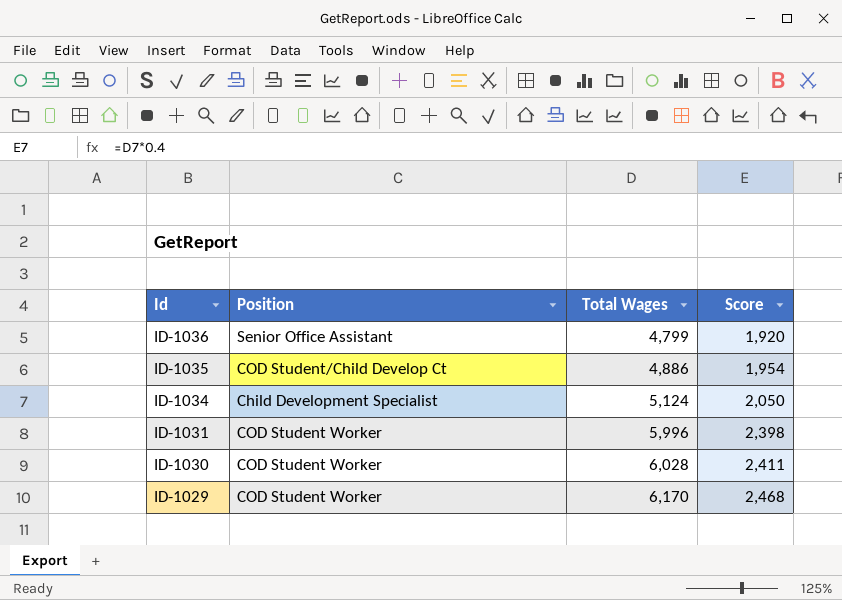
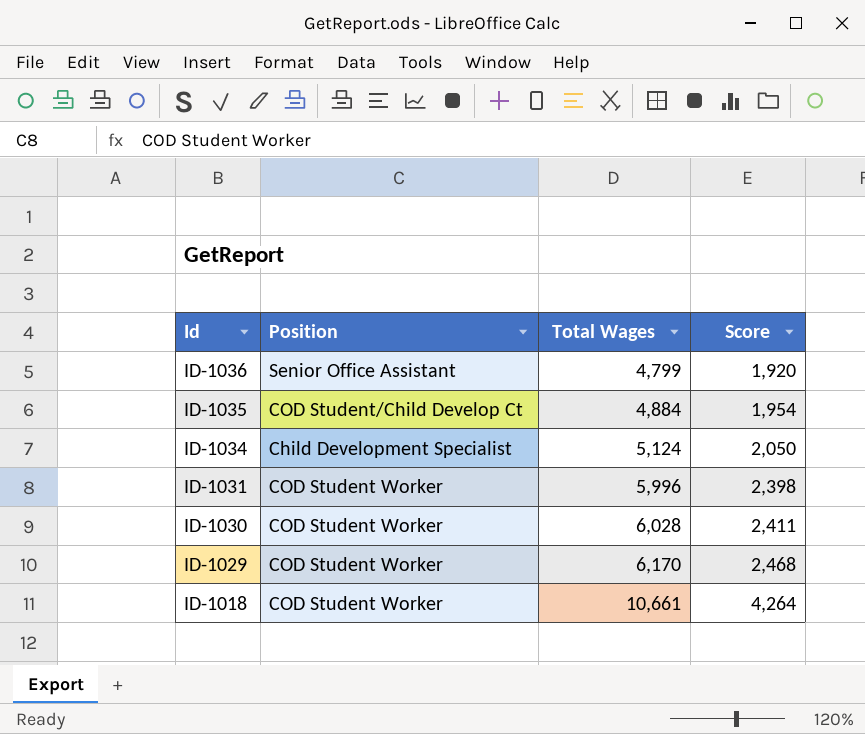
ID-1035 | Total Wages: 4,886 -> 4,884
row ID-1018: none -> COD Student Worker | 10,661 | 4,264

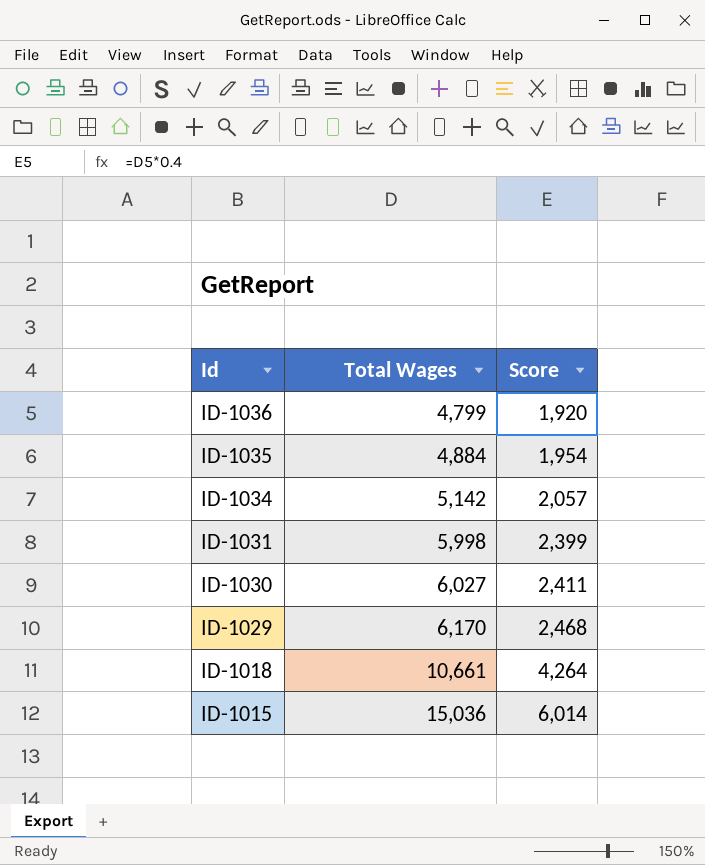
column Position | position: 2 -> none
ID-1034 | Total Wages: 5,124 -> 5,142
ID-1034 | Score: 2,050 -> 2,057
ID-1031 | Total Wages: 5,996 -> 5,998
ID-1031 | Score: 2,398 -> 2,399
ID-1030 | Total Wages: 6,028 -> 6,027
row ID-1015: none -> 15,036 | 6,014

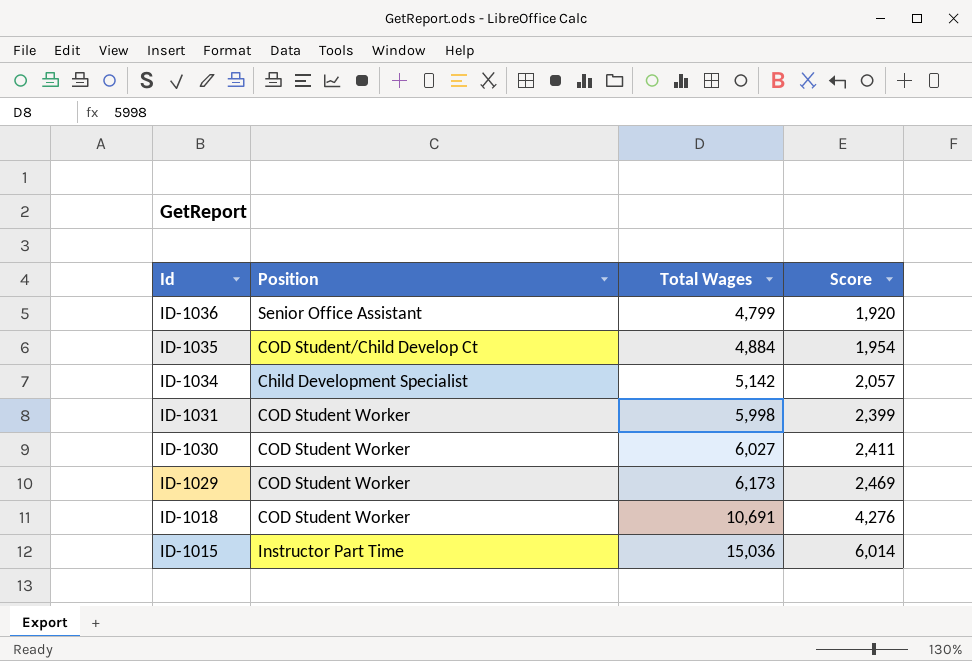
column Position | position: none -> 2
ID-1029 | Total Wages: 6,170 -> 6,173
ID-1029 | Score: 2,468 -> 2,469
ID-1018 | Total Wages: 10,661 -> 10,691
ID-1018 | Score: 4,264 -> 4,276

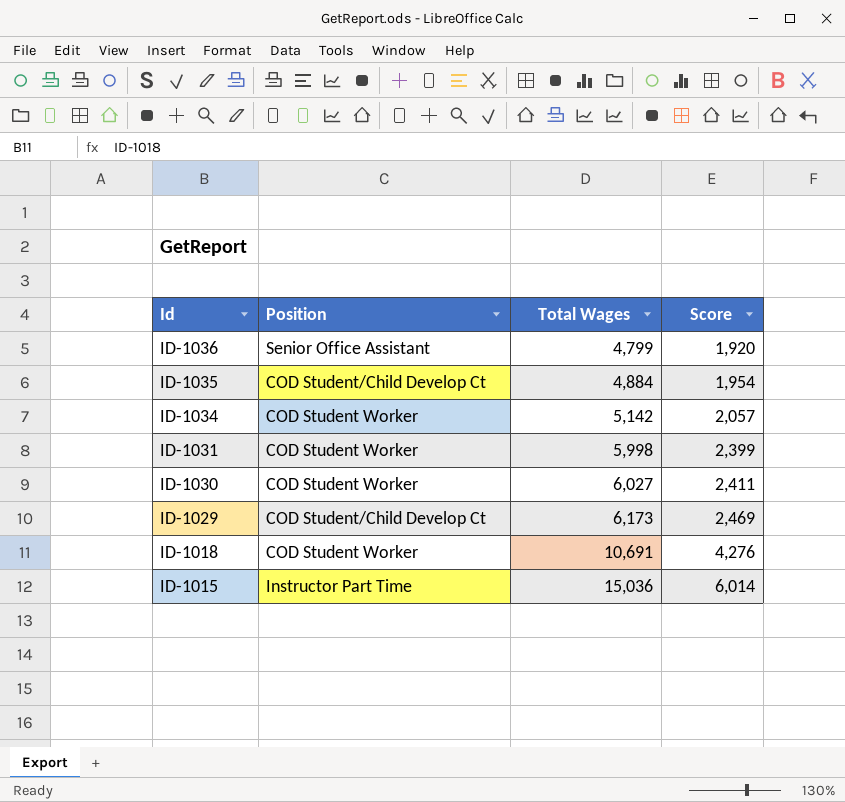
ID-1034 | Position: Child Development Specialist -> COD Student Worker
ID-1029 | Position: COD Student Worker -> COD Student/Child Develop Ct

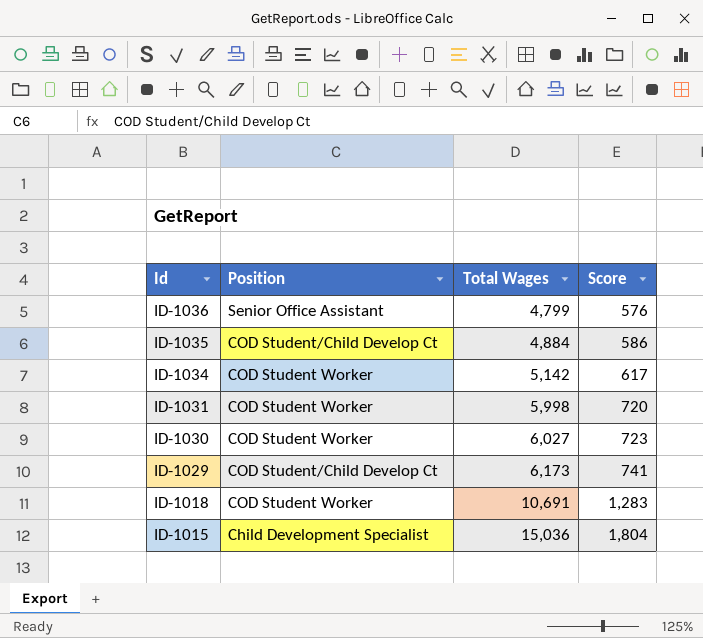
column Score | formula: [Total Wages] * 0.4 -> [Total Wages] * 0.12
ID-1015 | Position: Instructor Part Time -> Child Development Specialist

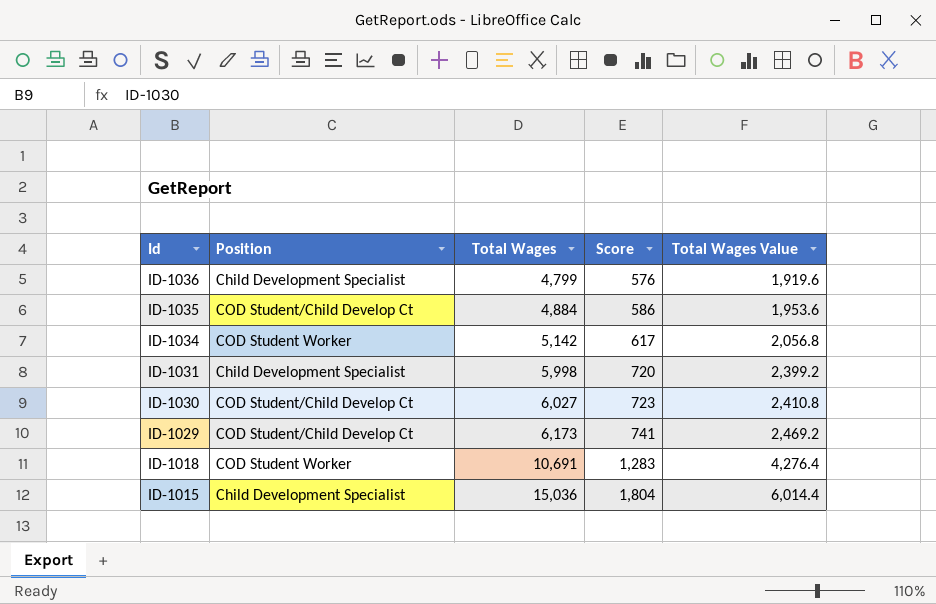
column Total Wages Value | formula: none -> [Total Wages] * 0.4
ID-1036 | Position: Senior Office Assistant -> Child Development Specialist
ID-1031 | Position: COD Student Worker -> Child Development Specialist
ID-1030 | Position: COD Student Worker -> COD Student/Child Develop Ct

